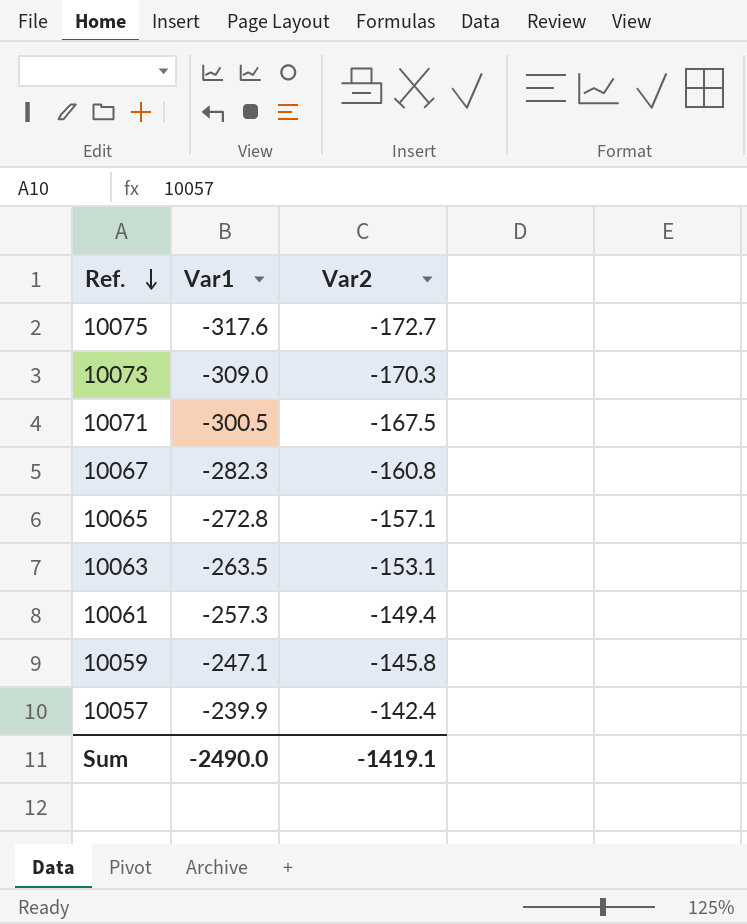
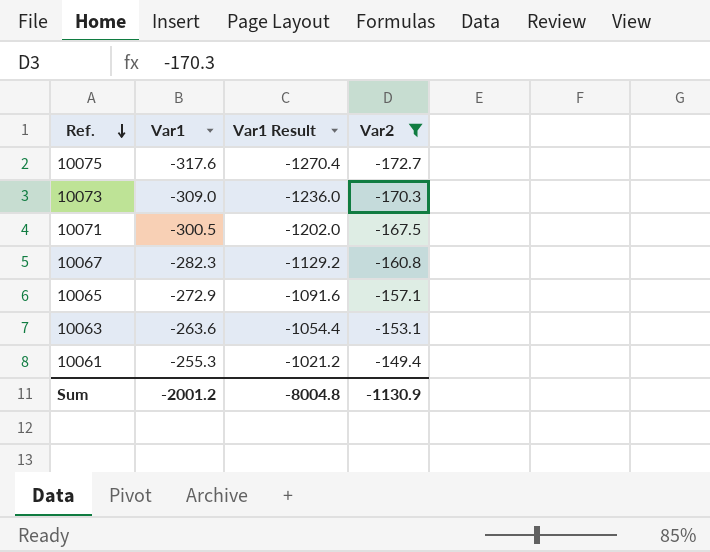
filter: none -> Var2 <= -149.4
column Var1 Result | formula: none -> [Var1] * 4
10065 | Var1: -272.8 -> -272.9
10063 | Var1: -263.5 -> -263.6
10061 | Var1: -257.3 -> -255.3
Sum | Var1: -2490.0 -> -2001.2
Sum | Var2: -1419.1 -> -1130.9

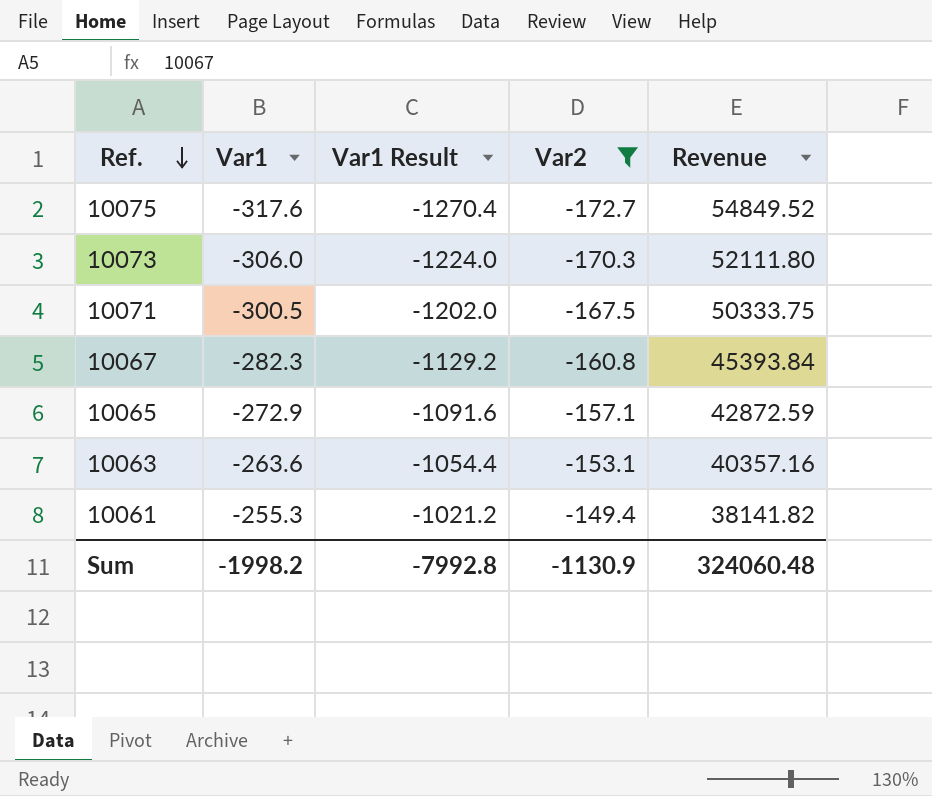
column Revenue | formula: none -> [Var1] * [Var2]
10073 | Var1: -309.0 -> -306.0
10073 | Var1 Result: -1236.0 -> -1224.0
Sum | Var1: -2001.2 -> -1998.2
Sum | Var1 Result: -8004.8 -> -7992.8

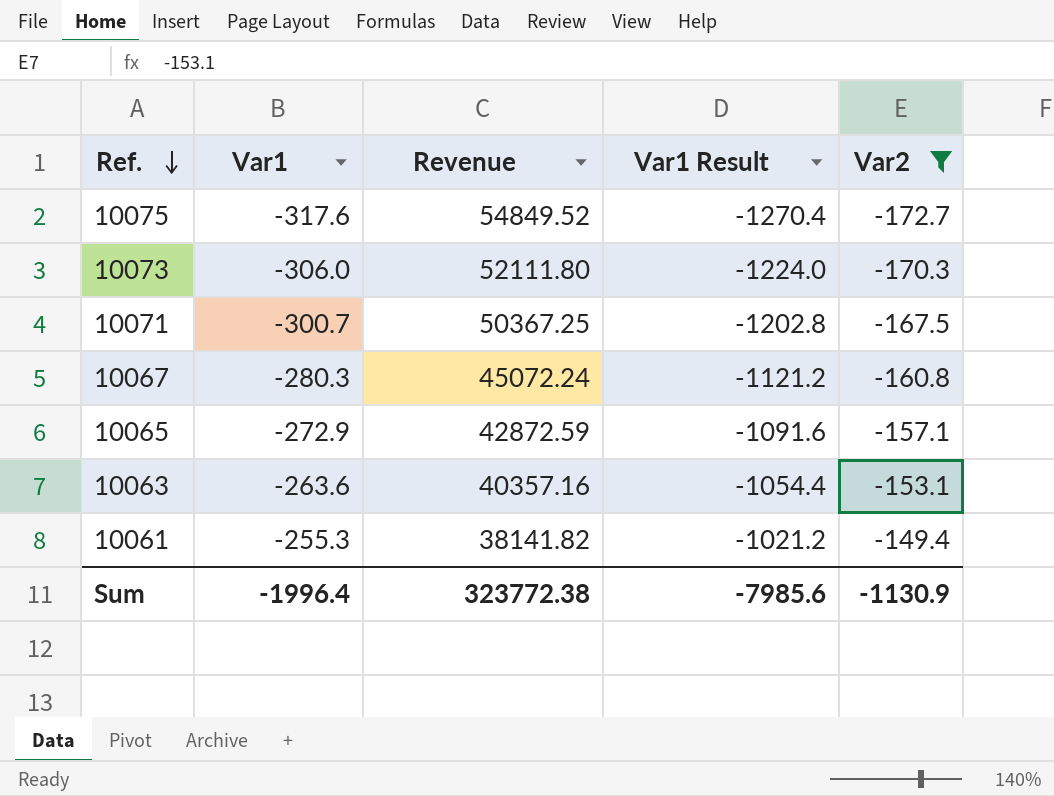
column Revenue | position: 5 -> 3
10071 | Var1: -300.5 -> -300.7
10071 | Revenue: 50333.75 -> 50367.25
10071 | Var1 Result: -1202.0 -> -1202.8
10067 | Var1: -282.3 -> -280.3
10067 | Revenue: 45393.84 -> 45072.24
10067 | Var1 Result: -1129.2 -> -1121.2
Sum | Var1: -1998.2 -> -1996.4
Sum | Revenue: 324060.48 -> 323772.38
Sum | Var1 Result: -7992.8 -> -7985.6

